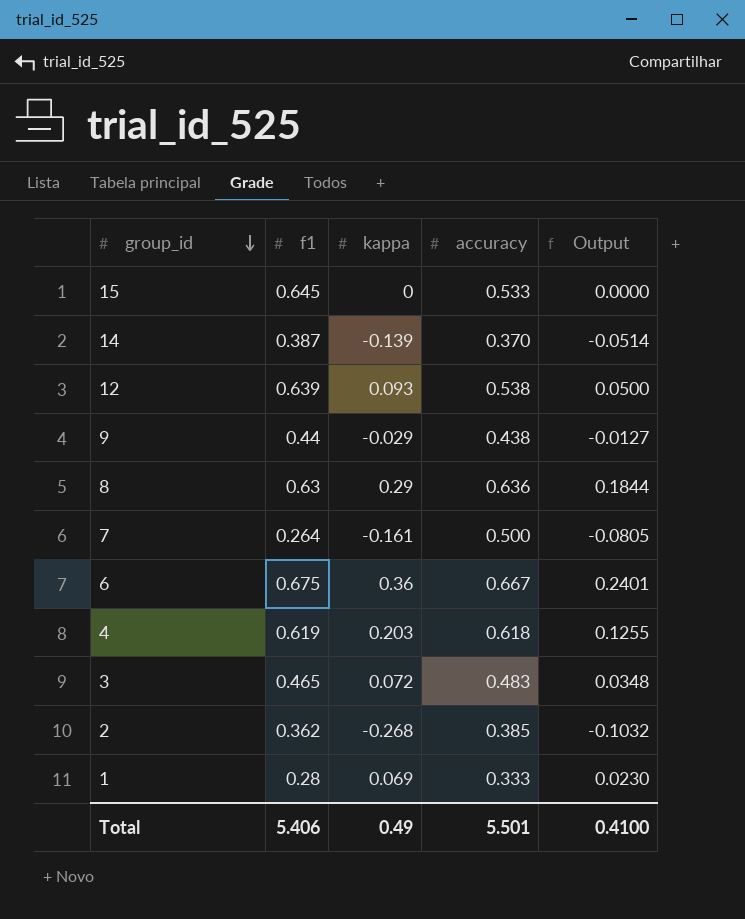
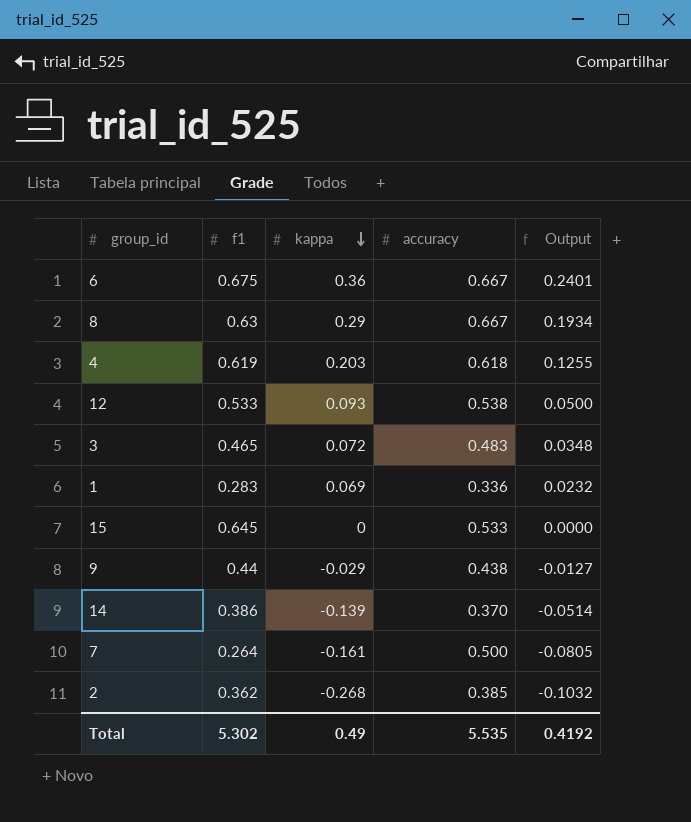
row order: group_id descending -> kappa descending
8 | accuracy: 0.636 -> 0.667
8 | Output: 0.1844 -> 0.1934
12 | f1: 0.639 -> 0.533
1 | f1: 0.28 -> 0.283
1 | accuracy: 0.333 -> 0.336
1 | Output: 0.0230 -> 0.0232
14 | f1: 0.387 -> 0.386
Total | f1: 5.406 -> 5.302
Total | accuracy: 5.501 -> 5.535
Total | Output: 0.4100 -> 0.4192

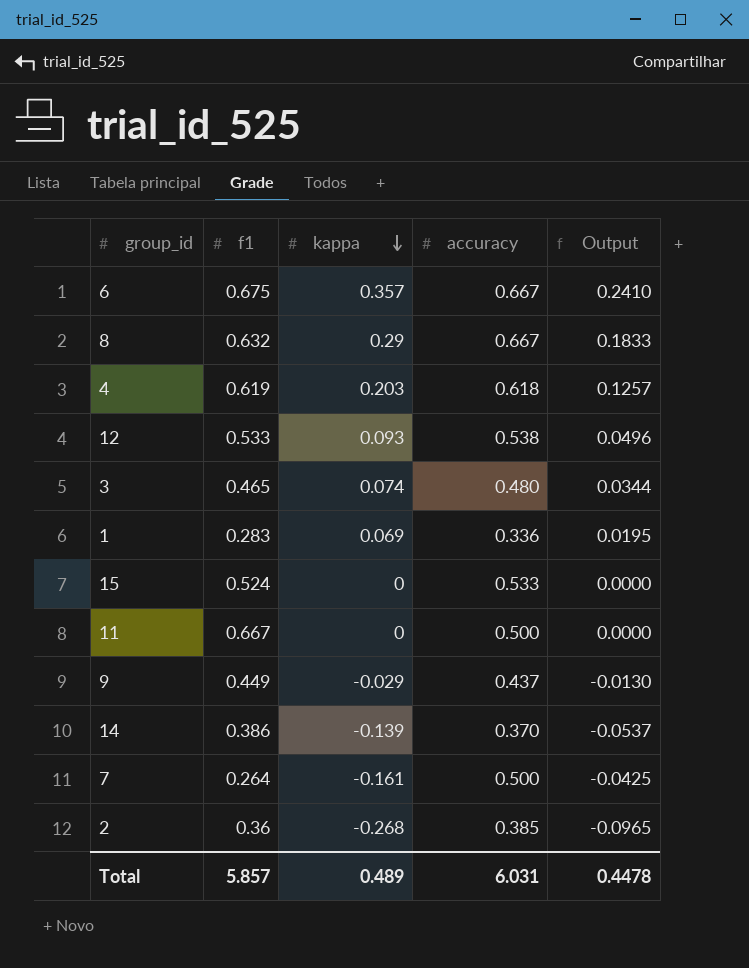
column Output | formula: [kappa] * [accuracy] -> [f1] * [kappa]
6 | kappa: 0.36 -> 0.357
8 | f1: 0.63 -> 0.632
3 | kappa: 0.072 -> 0.074
3 | accuracy: 0.483 -> 0.480
15 | f1: 0.645 -> 0.524
row 11: none -> 0.667 | 0 | 0.500 | 0.0000
9 | f1: 0.44 -> 0.449
9 | accuracy: 0.438 -> 0.437
2 | f1: 0.362 -> 0.36
Total | f1: 5.302 -> 5.857
Total | kappa: 0.49 -> 0.489
Total | accuracy: 5.535 -> 6.031
Total | Output: 0.4192 -> 0.4478

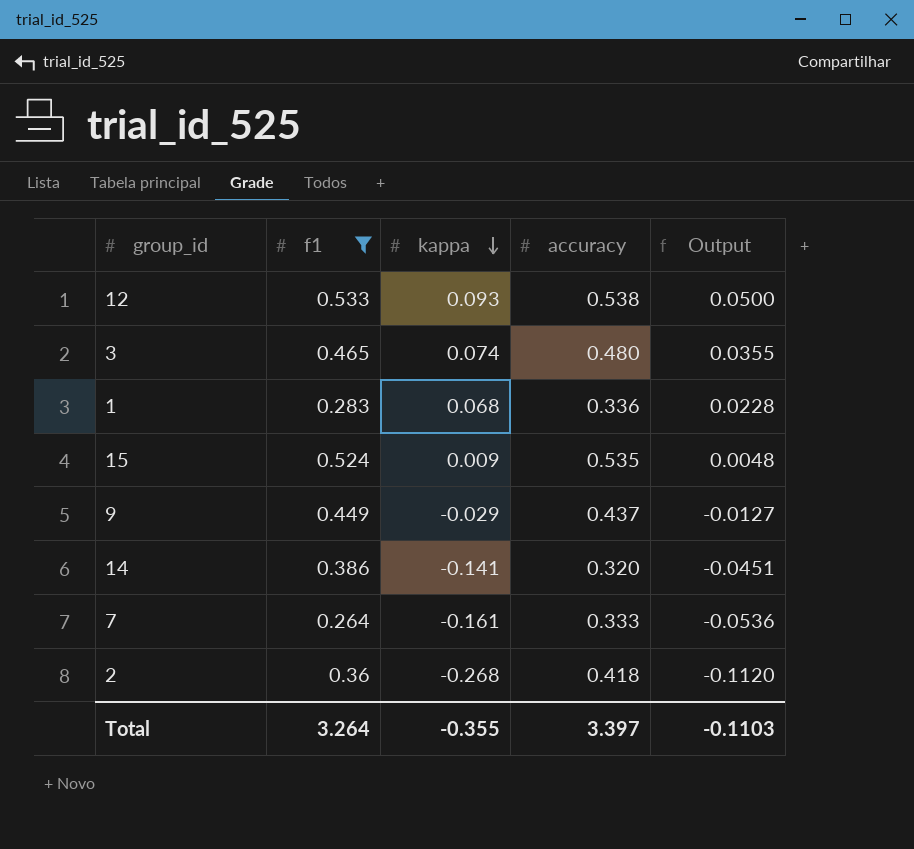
filter: none -> f1 <= 0.533
column Output | formula: [f1] * [kappa] -> [kappa] * [accuracy]
1 | kappa: 0.069 -> 0.068
15 | kappa: 0 -> 0.009
15 | accuracy: 0.533 -> 0.535
14 | kappa: -0.139 -> -0.141
14 | accuracy: 0.370 -> 0.320
7 | accuracy: 0.500 -> 0.333
2 | accuracy: 0.385 -> 0.418
Total | f1: 5.857 -> 3.264
Total | kappa: 0.489 -> -0.355
Total | accuracy: 6.031 -> 3.397
Total | Output: 0.4478 -> -0.1103

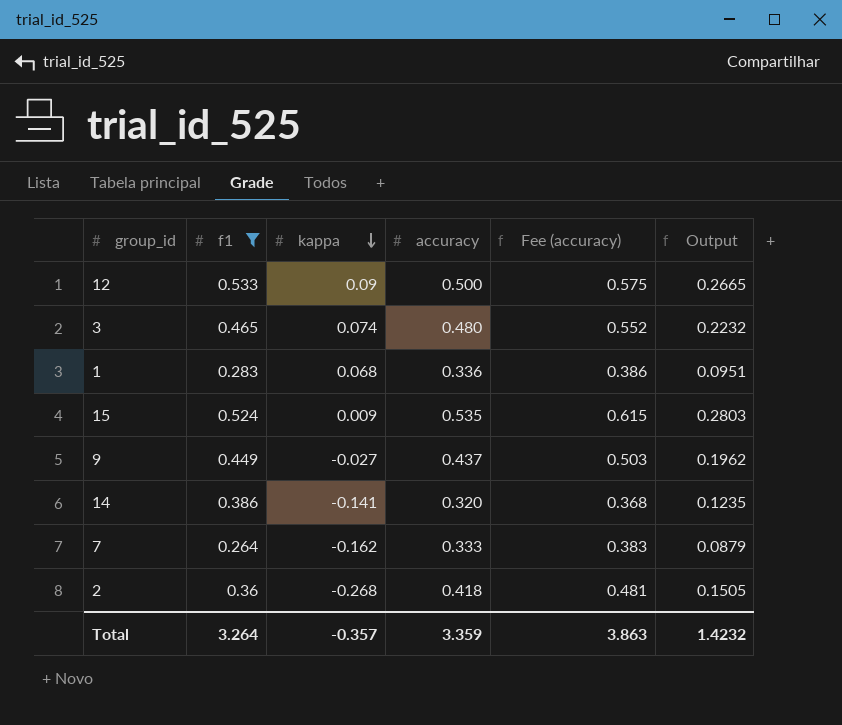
column Fee (accuracy) | formula: none -> [accuracy] * 1.15
column Output | formula: [kappa] * [accuracy] -> [f1] * [accuracy]
12 | kappa: 0.093 -> 0.09
12 | accuracy: 0.538 -> 0.500
9 | kappa: -0.029 -> -0.027
7 | kappa: -0.161 -> -0.162
Total | kappa: -0.355 -> -0.357
Total | accuracy: 3.397 -> 3.359
Total | Output: -0.1103 -> 1.4232

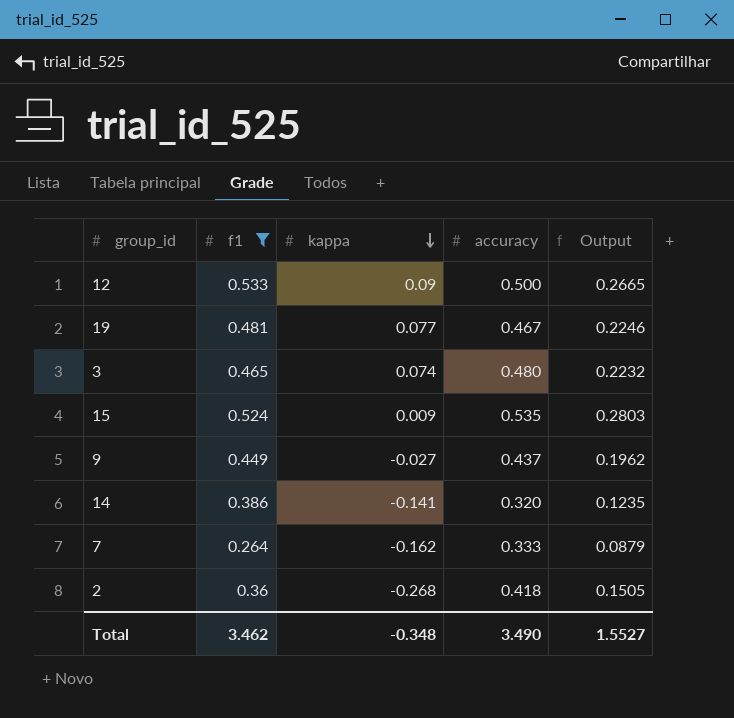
column Fee (accuracy) | formula: [accuracy] * 1.15 -> none
row 1: 0.283 | 0.068 | 0.336 | 0.386 | 0.0951 -> none
row 19: none -> 0.481 | 0.077 | 0.467 | 0.2246
Total | f1: 3.264 -> 3.462
Total | kappa: -0.357 -> -0.348
Total | accuracy: 3.359 -> 3.490
Total | Output: 1.4232 -> 1.5527

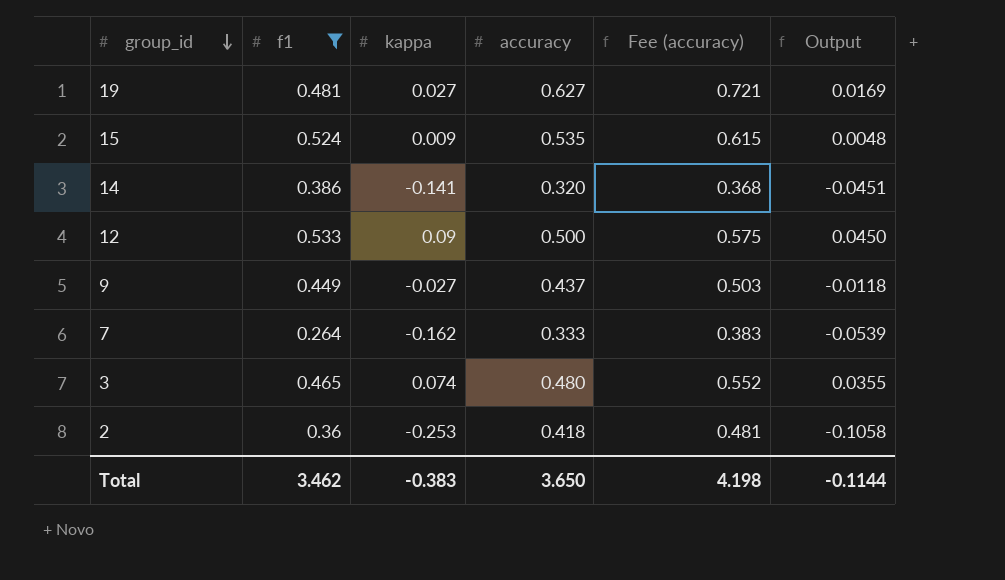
row order: kappa descending -> group_id descending
column Fee (accuracy) | formula: none -> [accuracy] * 1.15
column Output | formula: [f1] * [accuracy] -> [kappa] * [accuracy]
19 | kappa: 0.077 -> 0.027
19 | accuracy: 0.467 -> 0.627
2 | kappa: -0.268 -> -0.253
Total | kappa: -0.348 -> -0.383
Total | accuracy: 3.490 -> 3.650
Total | Output: 1.5527 -> -0.1144

